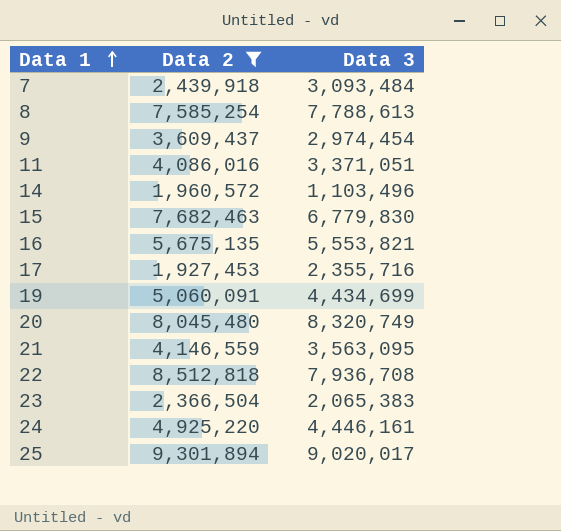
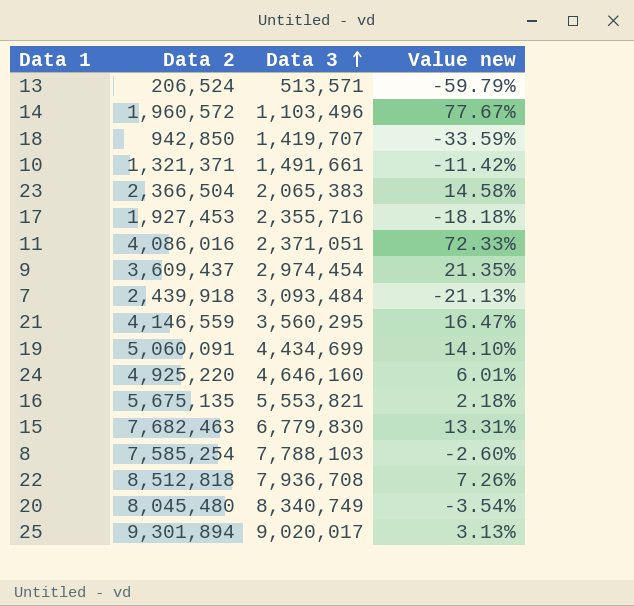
filter: Data 2 >= 1,927,453 -> none
row order: Data 1 ascending -> Data 3 ascending
column Value new | formula: none -> ([Data 2] - [Data 3]) / [Data 3]
11 | Data 3: 3,371,051 -> 2,371,051
21 | Data 3: 3,563,095 -> 3,560,295
24 | Data 3: 4,446,161 -> 4,646,160
8 | Data 3: 7,788,613 -> 7,788,103
20 | Data 3: 8,320,749 -> 8,340,749

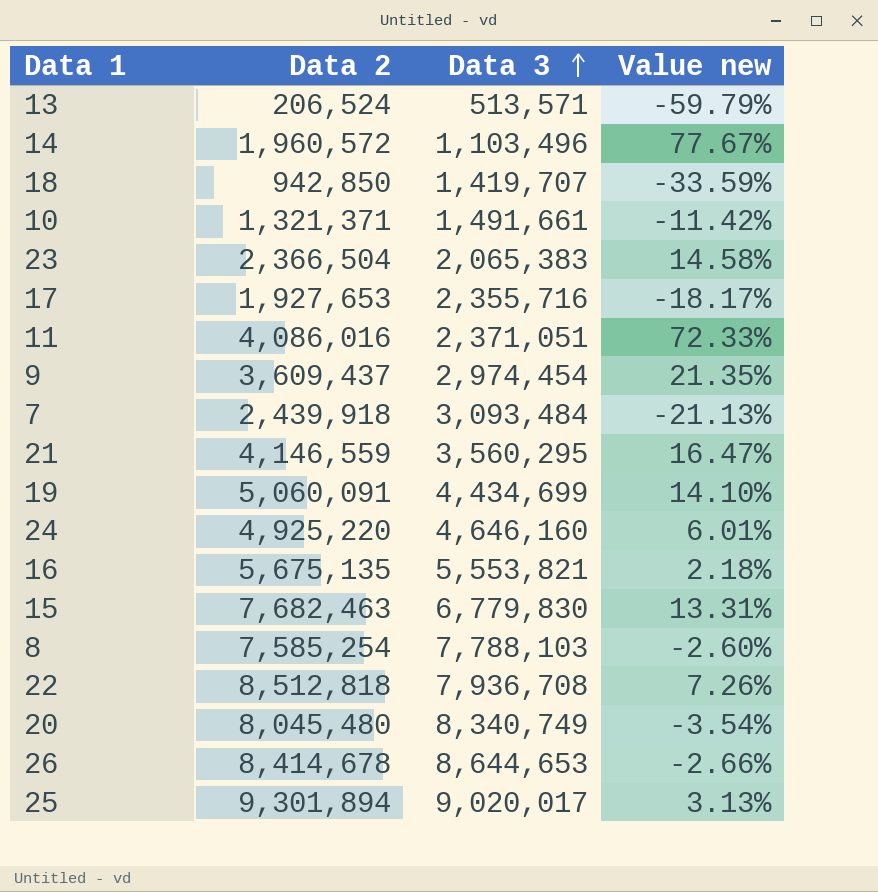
17 | Data 2: 1,927,453 -> 1,927,653
17 | Value new: -18.18% -> -18.17%
row 26: none -> 8,414,678 | 8,644,653 | -2.66%

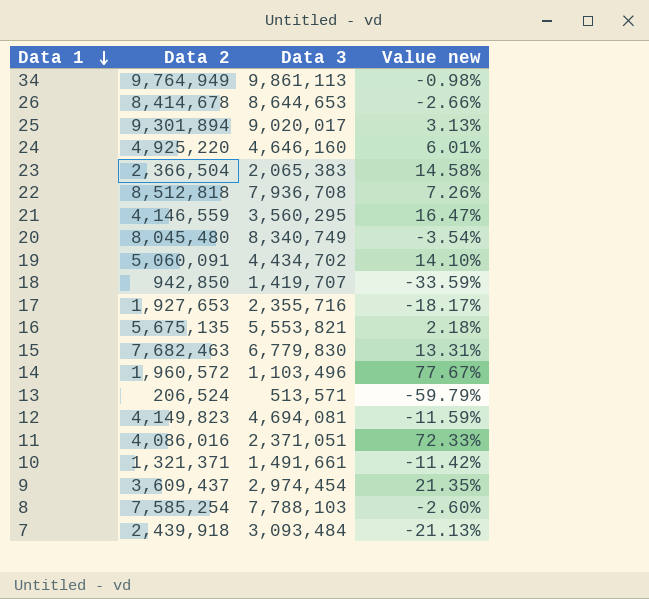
row order: Data 3 ascending -> Data 1 descending
row 34: none -> 9,764,949 | 9,861,113 | -0.98%
19 | Data 3: 4,434,699 -> 4,434,702
row 12: none -> 4,149,823 | 4,694,081 | -11.59%

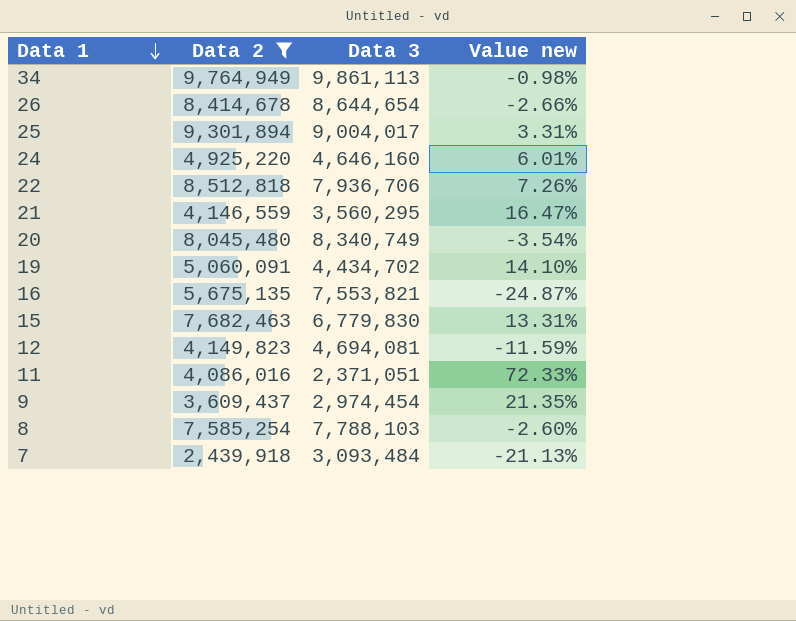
filter: none -> Data 2 >= 2,439,918
26 | Data 3: 8,644,653 -> 8,644,654
25 | Data 3: 9,020,017 -> 9,004,017
25 | Value new: 3.13% -> 3.31%
22 | Data 3: 7,936,708 -> 7,936,706
16 | Data 3: 5,553,821 -> 7,553,821
16 | Value new: 2.18% -> -24.87%

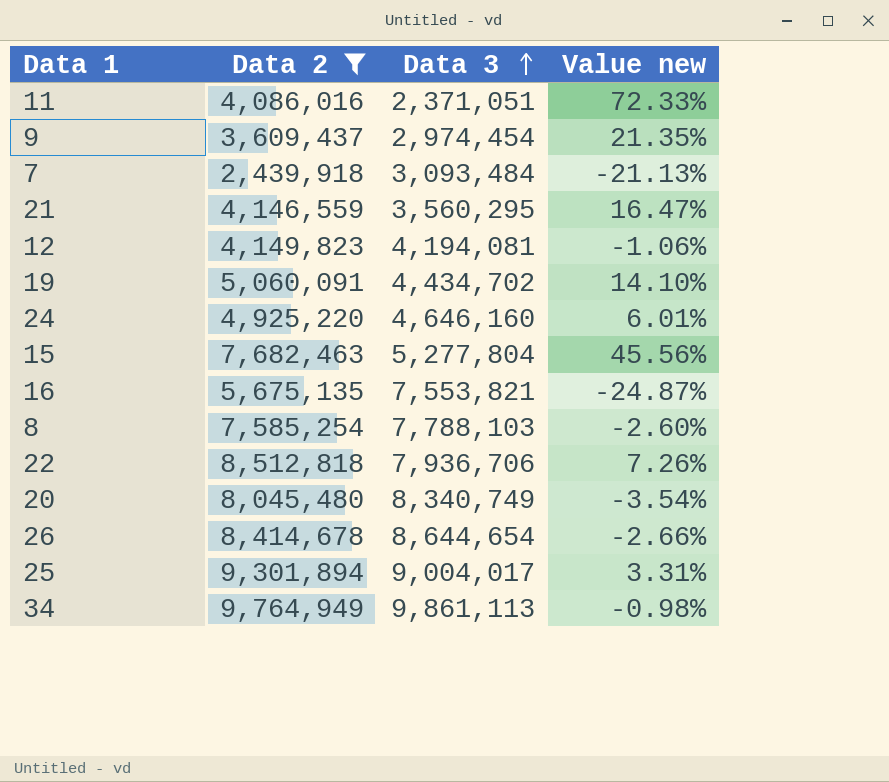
row order: Data 1 descending -> Data 3 ascending
12 | Data 3: 4,694,081 -> 4,194,081
12 | Value new: -11.59% -> -1.06%
15 | Data 3: 6,779,830 -> 5,277,804
15 | Value new: 13.31% -> 45.56%

